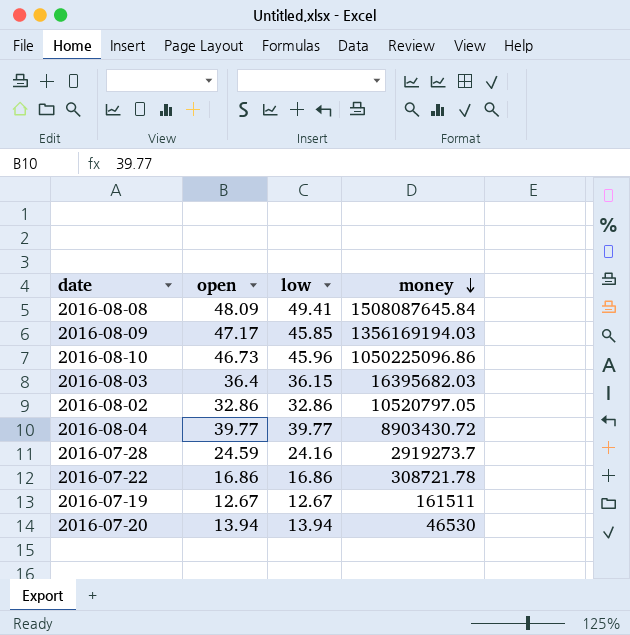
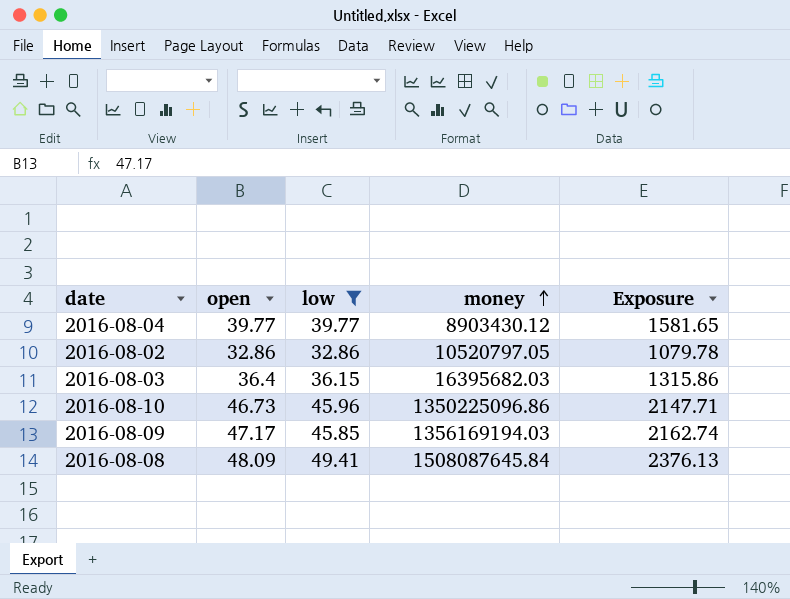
filter: none -> low >= 32.86
row order: money descending -> money ascending
column Exposure | formula: none -> [open] * [low]
2016-08-04 | money: 8903430.72 -> 8903430.12
2016-08-10 | money: 1050225096.86 -> 1350225096.86

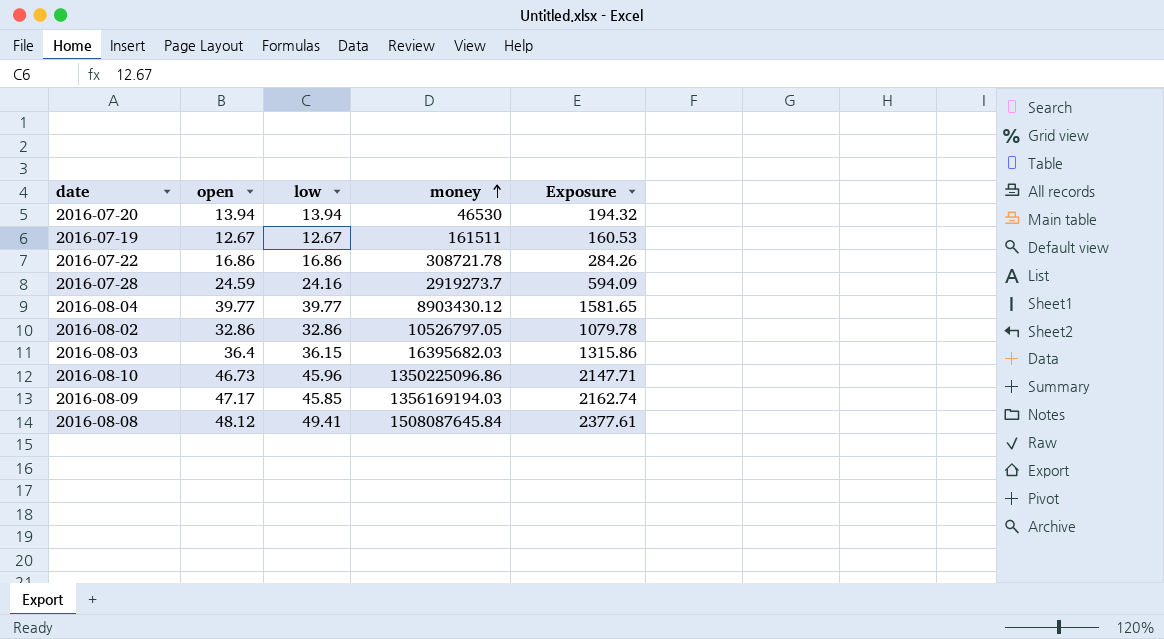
filter: low >= 32.86 -> none
2016-08-02 | money: 10520797.05 -> 10526797.05
2016-08-08 | open: 48.09 -> 48.12
2016-08-08 | Exposure: 2376.13 -> 2377.61

